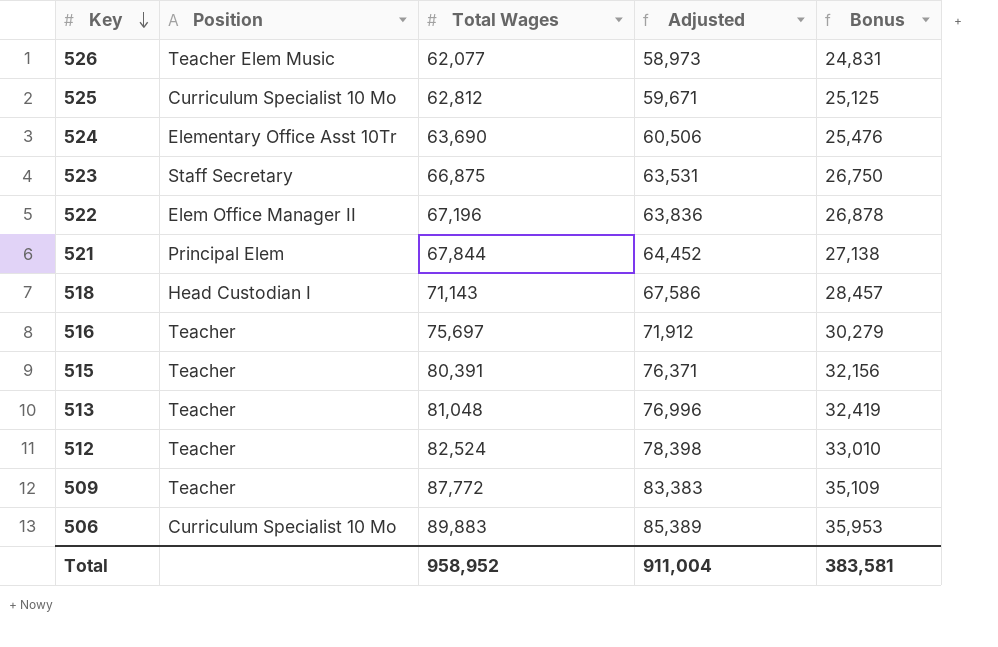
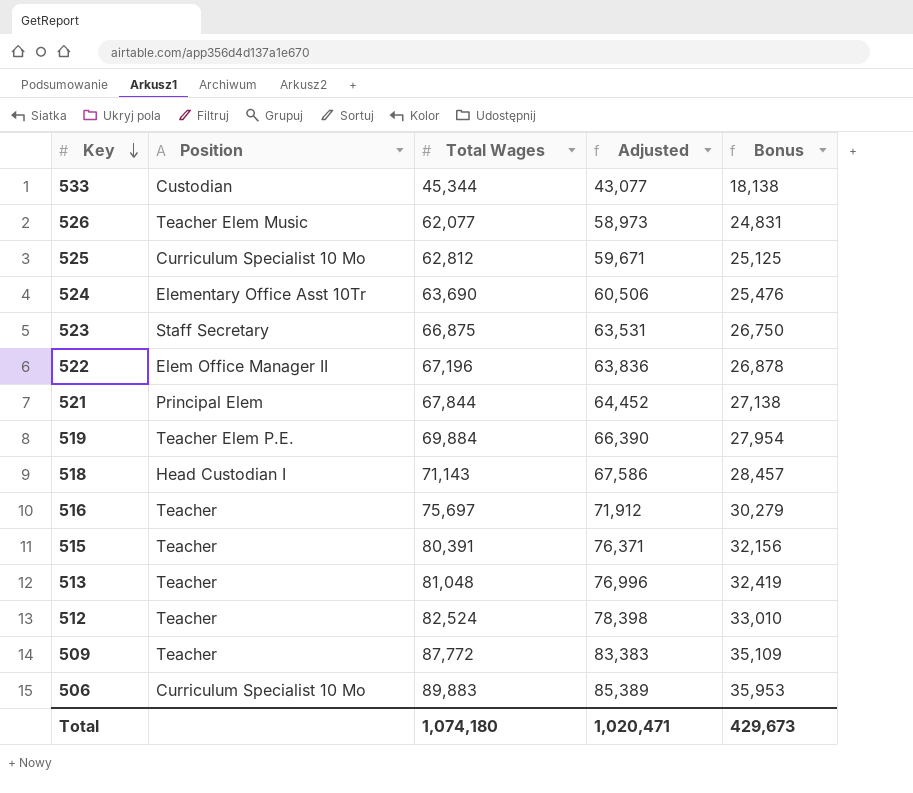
row 533: none -> Custodian | 45,344 | 43,077 | 18,138
row 519: none -> Teacher Elem P.E. | 69,884 | 66,390 | 27,954
Total | Total Wages: 958,952 -> 1,074,180
Total | Adjusted: 911,004 -> 1,020,471
Total | Bonus: 383,581 -> 429,673

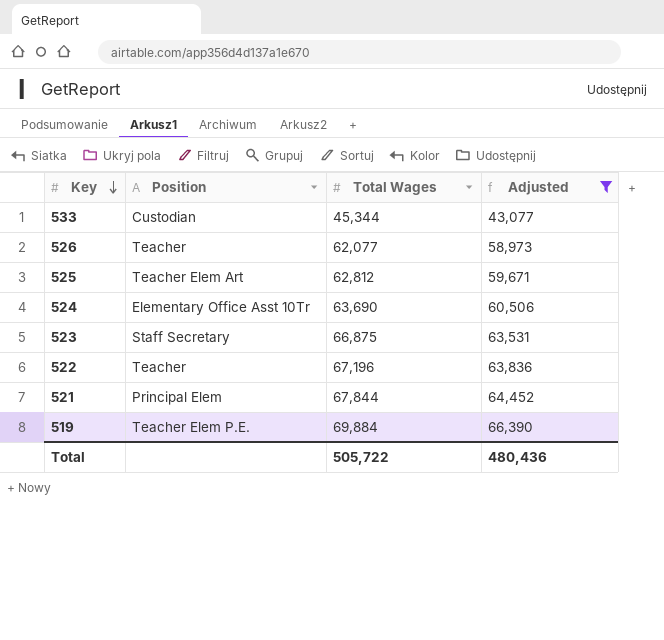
filter: none -> Adjusted <= 66,390
column Bonus | formula: [Total Wages] * 0.4 -> none
526 | Position: Teacher Elem Music -> Teacher
525 | Position: Curriculum Specialist 10 Mo -> Teacher Elem Art
522 | Position: Elem Office Manager II -> Teacher
Total | Total Wages: 1,074,180 -> 505,722
Total | Adjusted: 1,020,471 -> 480,436

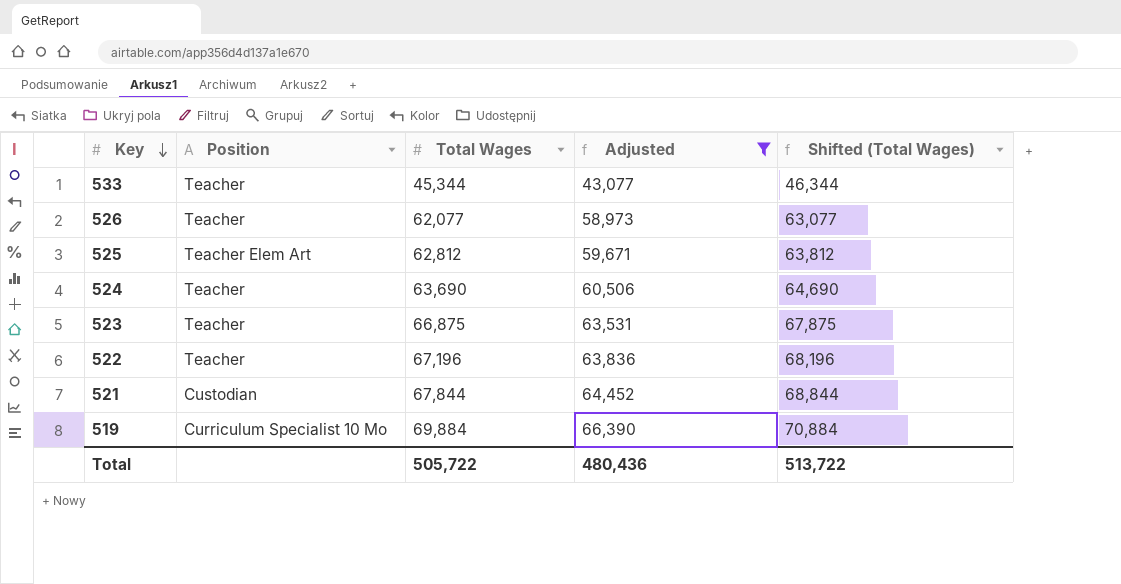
column Shifted (Total Wages) | formula: none -> [Total Wages] + 1000
533 | Position: Custodian -> Teacher
524 | Position: Elementary Office Asst 10Tr -> Teacher
523 | Position: Staff Secretary -> Teacher
521 | Position: Principal Elem -> Custodian
519 | Position: Teacher Elem P.E. -> Curriculum Specialist 10 Mo

